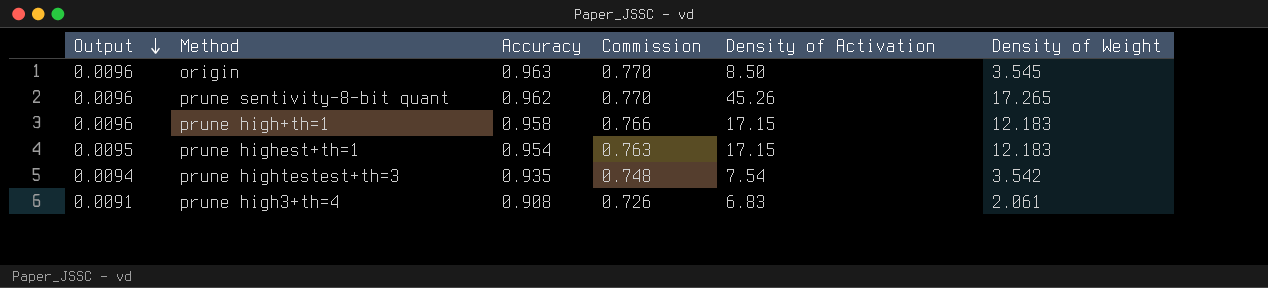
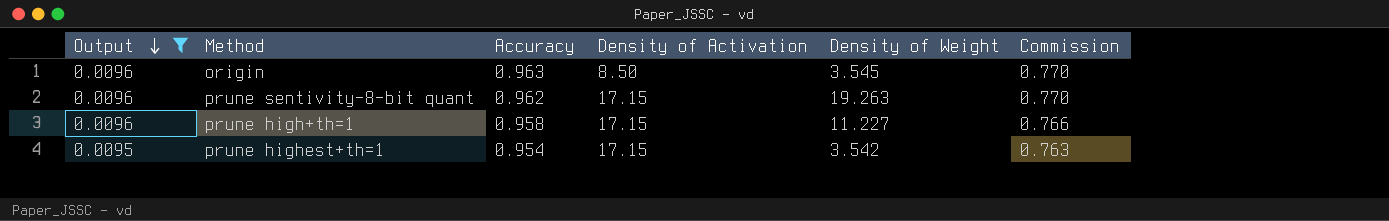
filter: none -> Output >= 0.0095
column Commission | position: 4 -> 6
prune sentivity-8-bit quant | Density of Activation: 45.26 -> 17.15
prune sentivity-8-bit quant | Density of Weight: 17.265 -> 19.263
prune high+th=1 | Density of Weight: 12.183 -> 11.227
prune highest+th=1 | Density of Weight: 12.183 -> 3.542

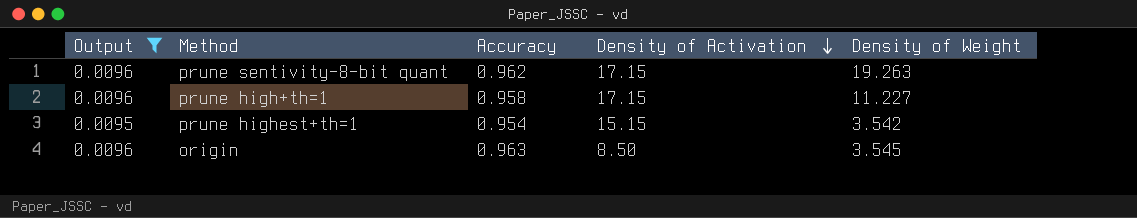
row order: Output descending -> Density of Activation descending
column Commission | formula: [Accuracy] * 0.8 -> none
prune highest+th=1 | Density of Activation: 17.15 -> 15.15

